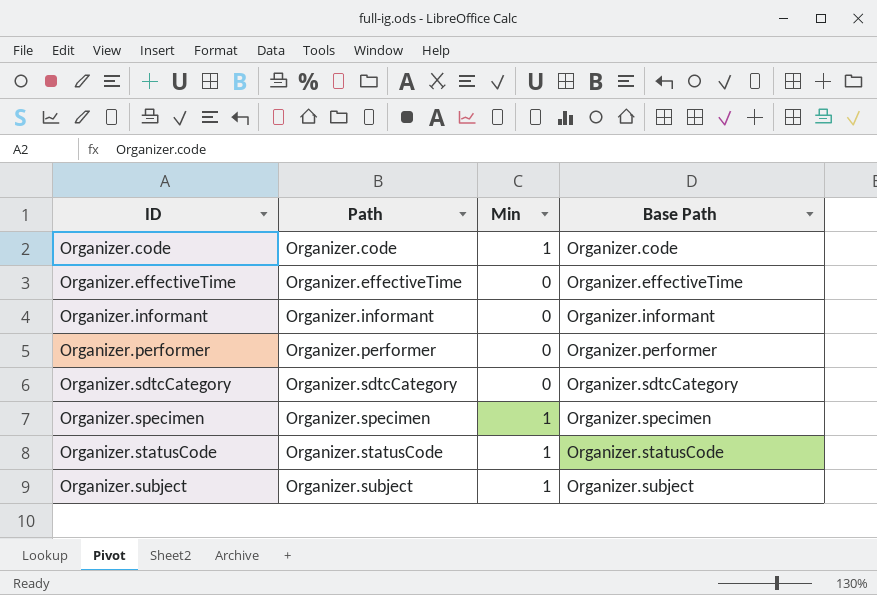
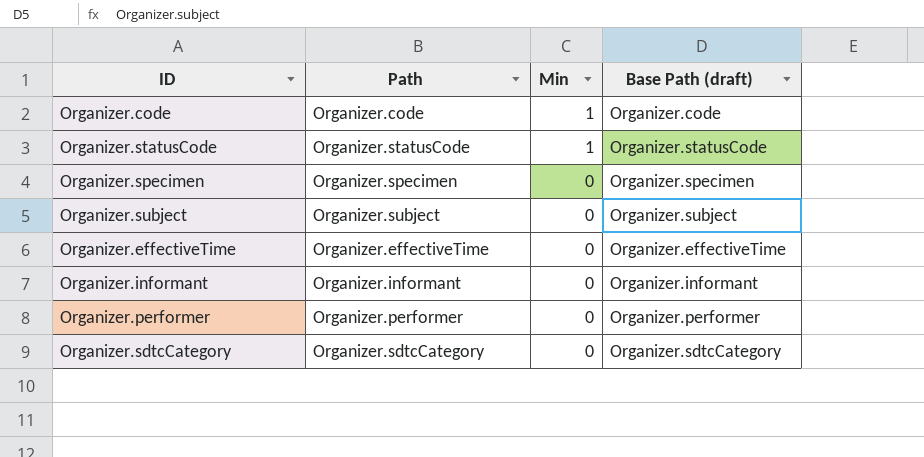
row order: ID ascending -> Min descending
column name: Base Path -> Base Path (draft)
Organizer.specimen | Min: 1 -> 0
Organizer.subject | Min: 1 -> 0

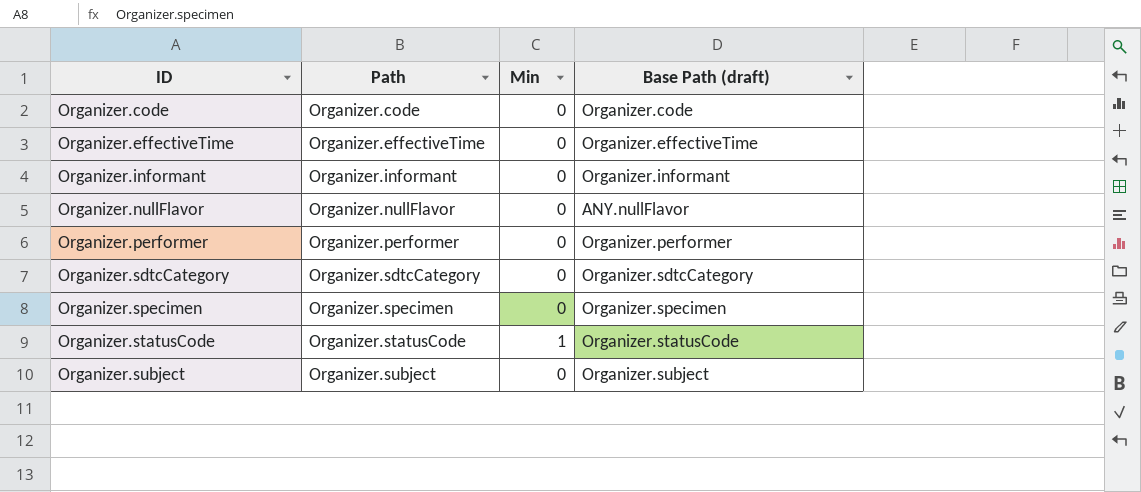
row order: Min descending -> ID ascending
Organizer.code | Min: 1 -> 0
row Organizer.nullFlavor: none -> Organizer.nullFlavor | 0 | ANY.nullFlavor

